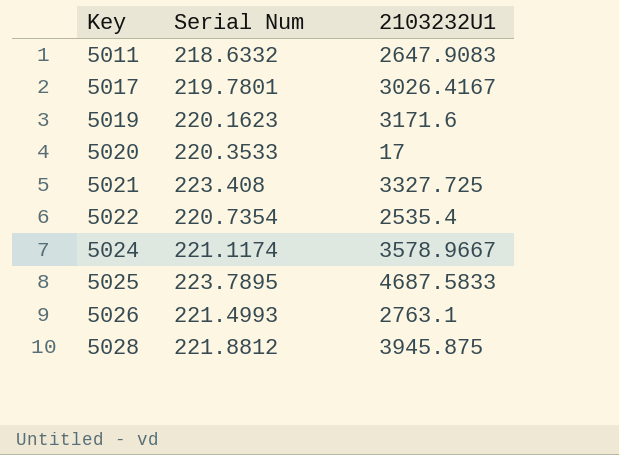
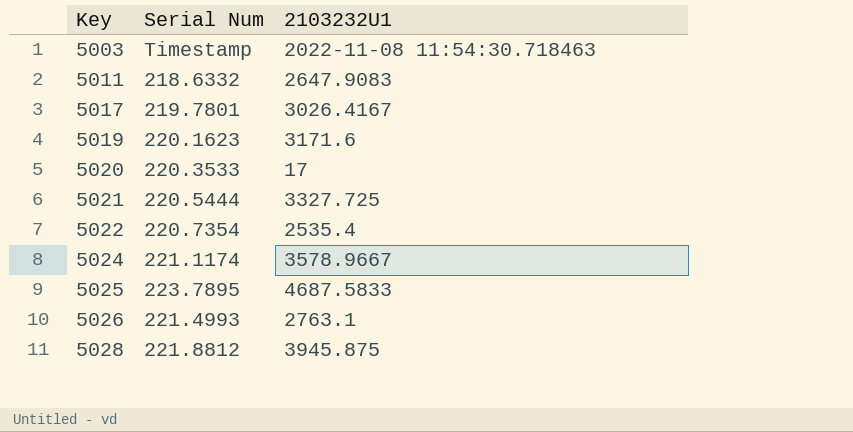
row 5003: none -> Timestamp | 2022-11-08 11:54:30.718463
5021 | Serial Num: 223.408 -> 220.5444

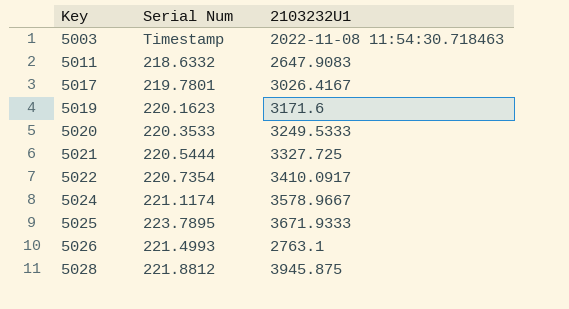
5020 | 2103232U1: 17 -> 3249.5333
5022 | 2103232U1: 2535.4 -> 3410.0917
5025 | 2103232U1: 4687.5833 -> 3671.9333

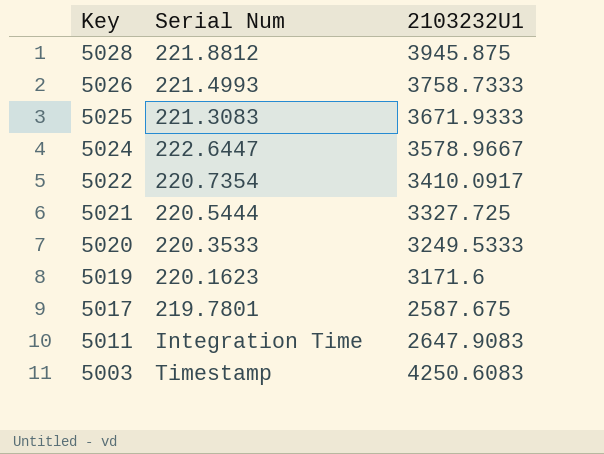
row order: Key ascending -> Key descending
5026 | 2103232U1: 2763.1 -> 3758.7333
5025 | Serial Num: 223.7895 -> 221.3083
5024 | Serial Num: 221.1174 -> 222.6447
5017 | 2103232U1: 3026.4167 -> 2587.675
5011 | Serial Num: 218.6332 -> Integration Time
5003 | 2103232U1: 2022-11-08 11:54:30.718463 -> 4250.6083

